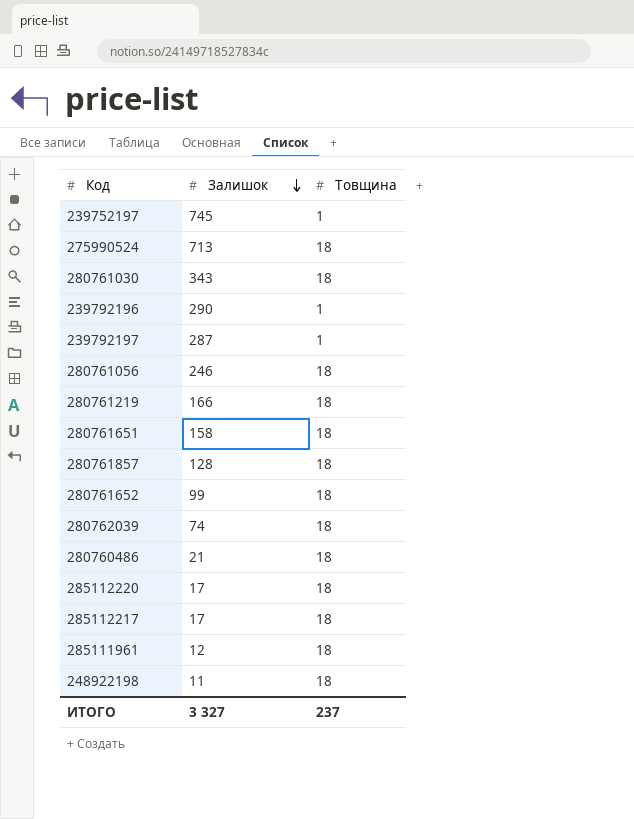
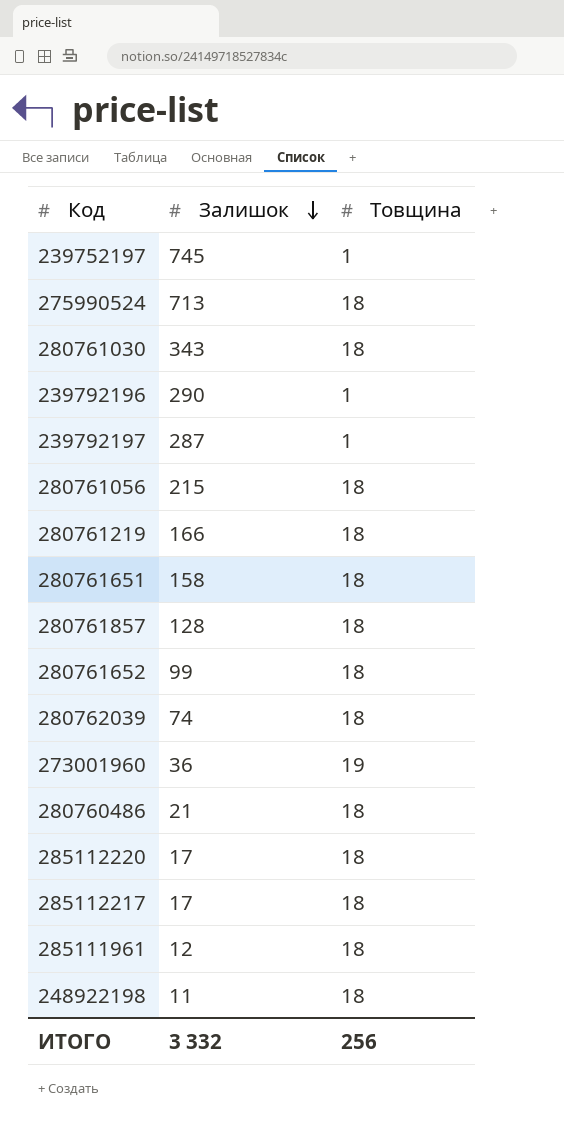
280761056 | Залишок: 246 -> 215
row 273001960: none -> 36 | 19
ИТОГО | Залишок: 3 327 -> 3 332
ИТОГО | Товщина: 237 -> 256

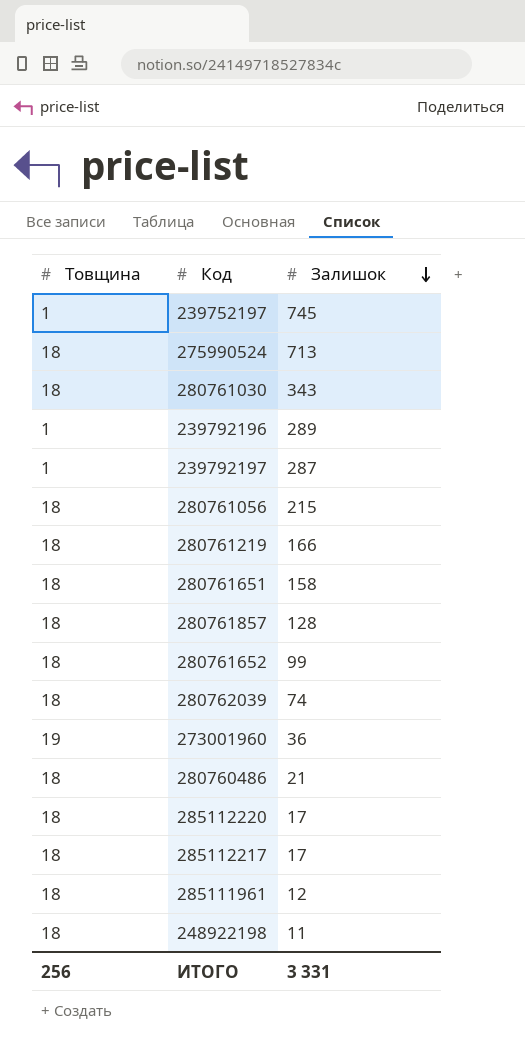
column Товщина | position: 3 -> 1
239792196 | Залишок: 290 -> 289
ИТОГО | Залишок: 3 332 -> 3 331

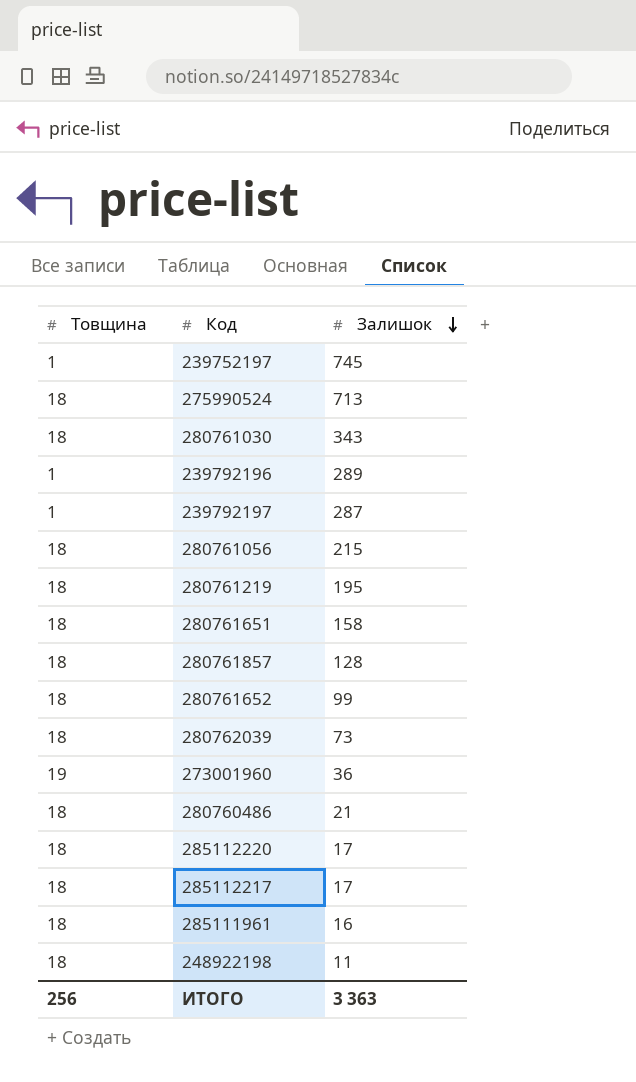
280761219 | Залишок: 166 -> 195
280762039 | Залишок: 74 -> 73
285111961 | Залишок: 12 -> 16
ИТОГО | Залишок: 3 331 -> 3 363

